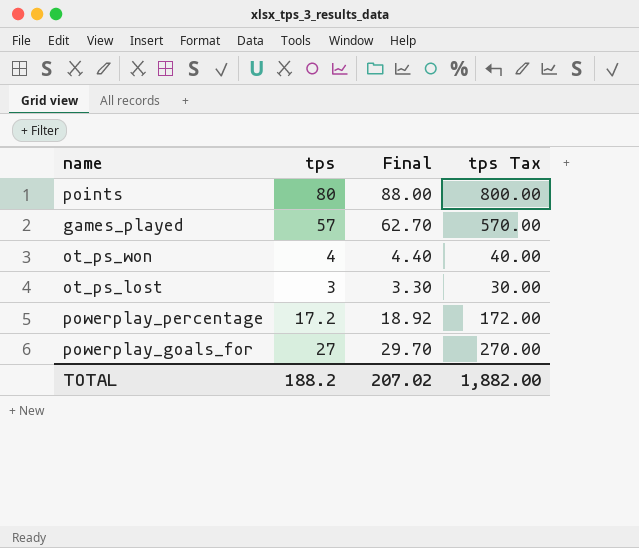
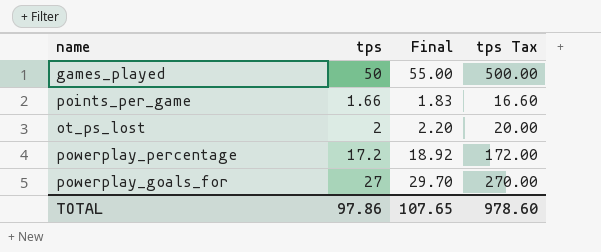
row points: 80 | 88.00 | 800.00 -> none
row ot_ps_won: 4 | 4.40 | 40.00 -> none
games_played | tps: 57 -> 50
games_played | Final: 62.70 -> 55.00
games_played | tps Tax: 570.00 -> 500.00
row points_per_game: none -> 1.66 | 1.83 | 16.60
ot_ps_lost | tps: 3 -> 2
ot_ps_lost | Final: 3.30 -> 2.20
ot_ps_lost | tps Tax: 30.00 -> 20.00
TOTAL | tps: 188.2 -> 97.86
TOTAL | Final: 207.02 -> 107.65
TOTAL | tps Tax: 1,882.00 -> 978.60

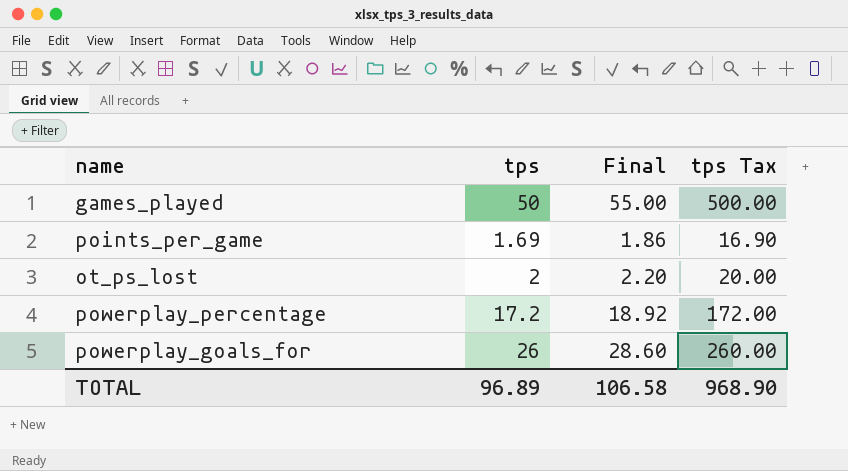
points_per_game | tps: 1.66 -> 1.69
points_per_game | Final: 1.83 -> 1.86
points_per_game | tps Tax: 16.60 -> 16.90
powerplay_goals_for | tps: 27 -> 26
powerplay_goals_for | Final: 29.70 -> 28.60
powerplay_goals_for | tps Tax: 270.00 -> 260.00
TOTAL | tps: 97.86 -> 96.89
TOTAL | Final: 107.65 -> 106.58
TOTAL | tps Tax: 978.60 -> 968.90

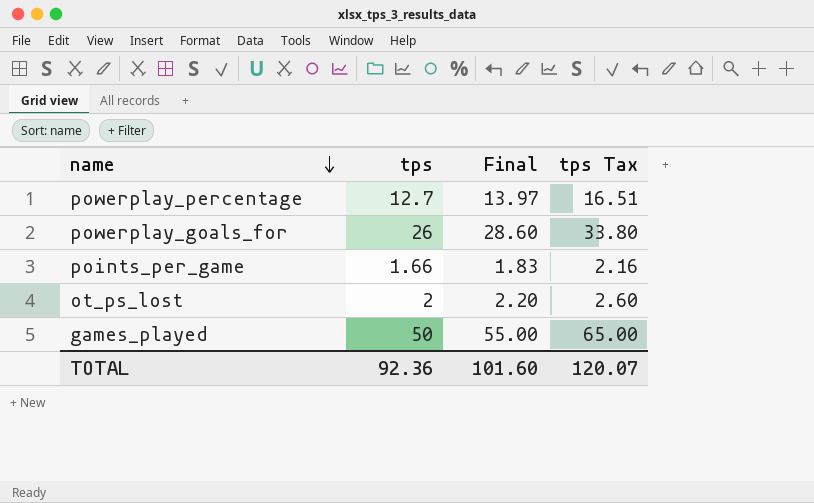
row order: none -> name descending
column tps Tax | formula: [tps] * 10 -> [tps] * 1.3
powerplay_percentage | tps: 17.2 -> 12.7
powerplay_percentage | Final: 18.92 -> 13.97
points_per_game | tps: 1.69 -> 1.66
points_per_game | Final: 1.86 -> 1.83
TOTAL | tps: 96.89 -> 92.36
TOTAL | Final: 106.58 -> 101.60
TOTAL | tps Tax: 968.90 -> 120.07

